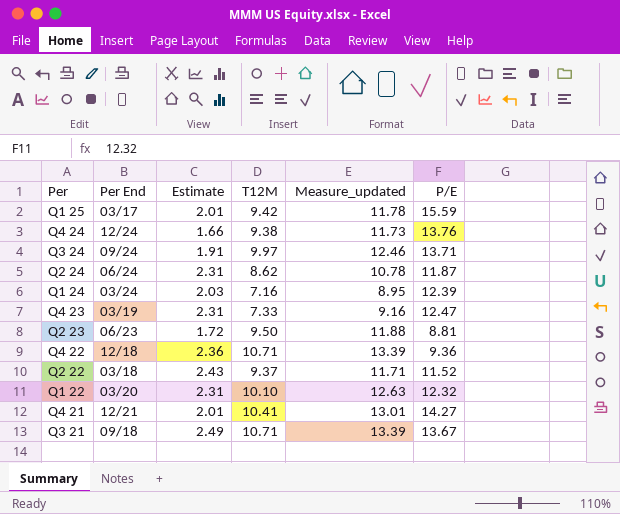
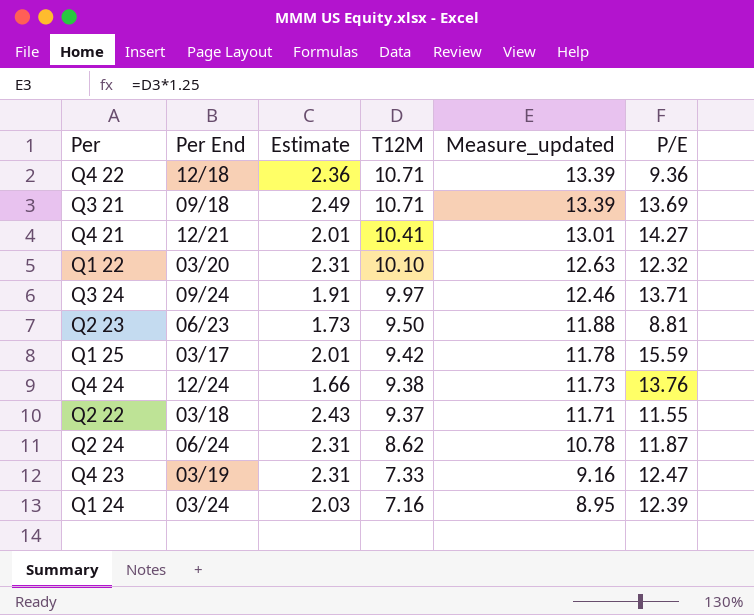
row order: Per descending -> T12M descending
Q3 21 | P/E: 13.67 -> 13.69
Q2 23 | Estimate: 1.72 -> 1.73
Q2 22 | P/E: 11.52 -> 11.55

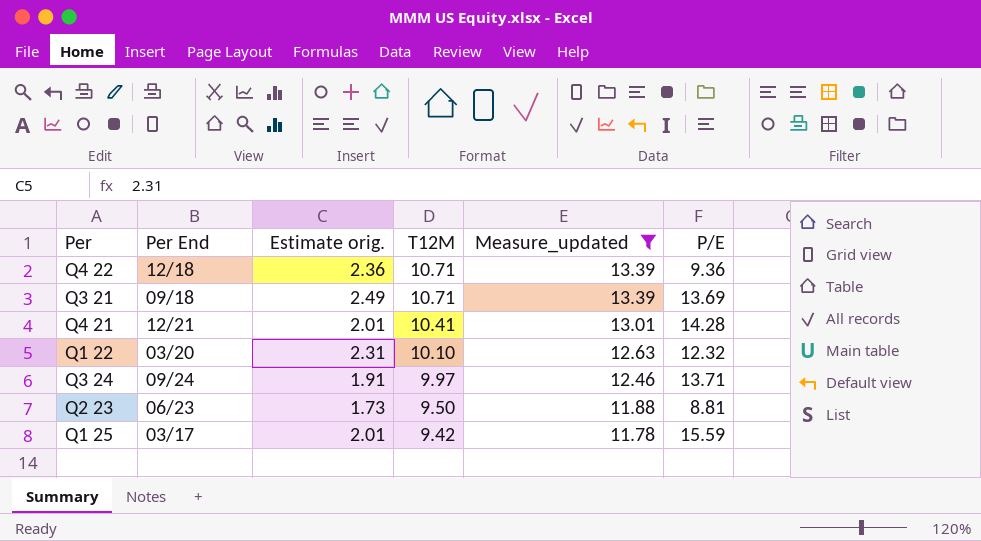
filter: none -> Measure_updated >= 11.78
column name: Estimate -> Estimate orig.
Q4 21 | P/E: 14.27 -> 14.28

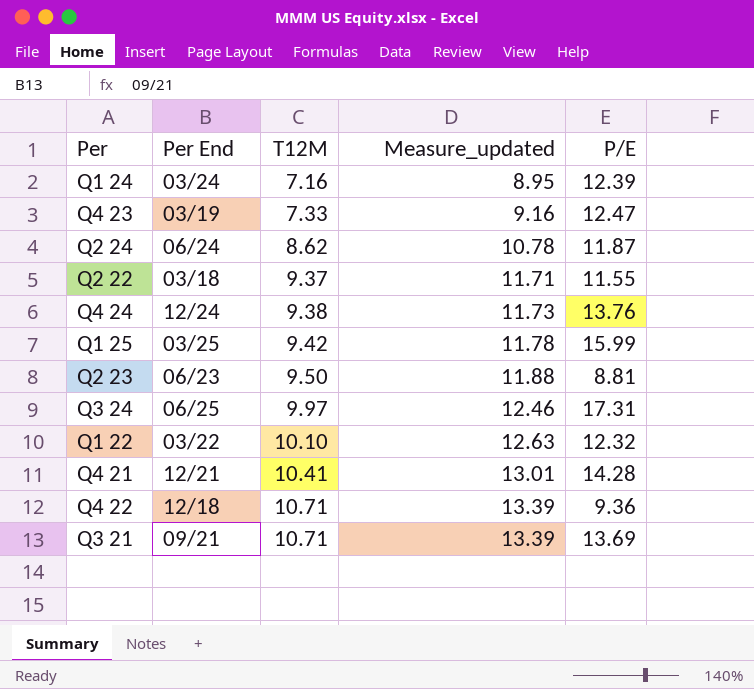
filter: Measure_updated >= 11.78 -> none
row order: T12M descending -> T12M ascending
column Estimate orig. | position: 3 -> none
Q1 25 | Per End: 03/17 -> 03/25
Q1 25 | P/E: 15.59 -> 15.99
Q3 24 | Per End: 09/24 -> 06/25
Q3 24 | P/E: 13.71 -> 17.31
Q1 22 | Per End: 03/20 -> 03/22
Q3 21 | Per End: 09/18 -> 09/21

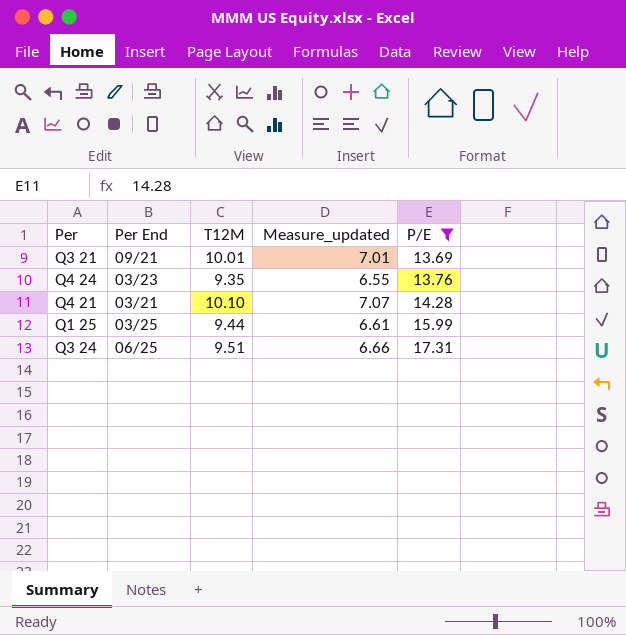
filter: none -> P/E >= 13.69
row order: T12M ascending -> P/E ascending
column Measure_updated | formula: [T12M] * 1.25 -> [T12M] * 0.7
Q3 21 | T12M: 10.71 -> 10.01
Q4 24 | Per End: 12/24 -> 03/23
Q4 24 | T12M: 9.38 -> 9.35
Q4 21 | Per End: 12/21 -> 03/21
Q4 21 | T12M: 10.41 -> 10.10
Q1 25 | T12M: 9.42 -> 9.44
Q3 24 | T12M: 9.97 -> 9.51

